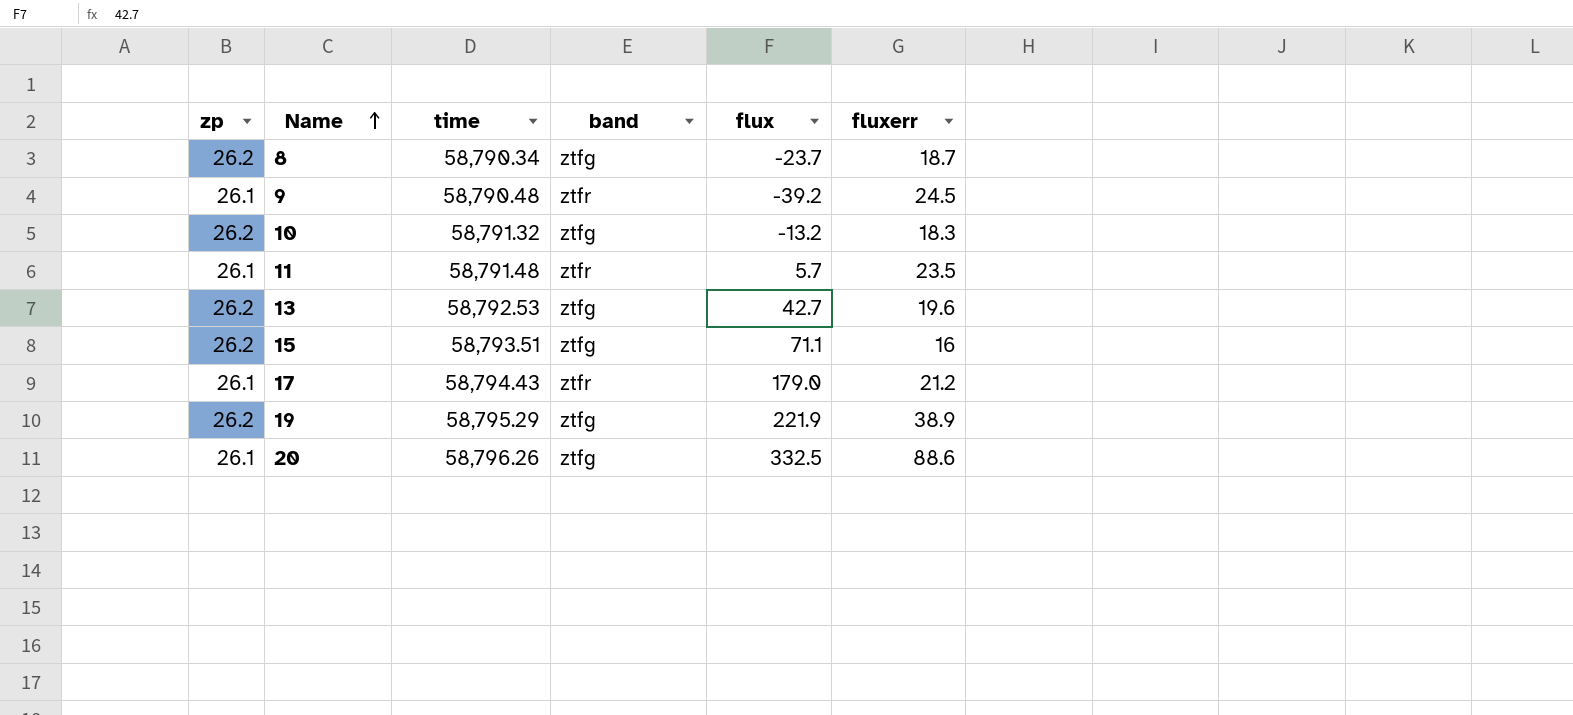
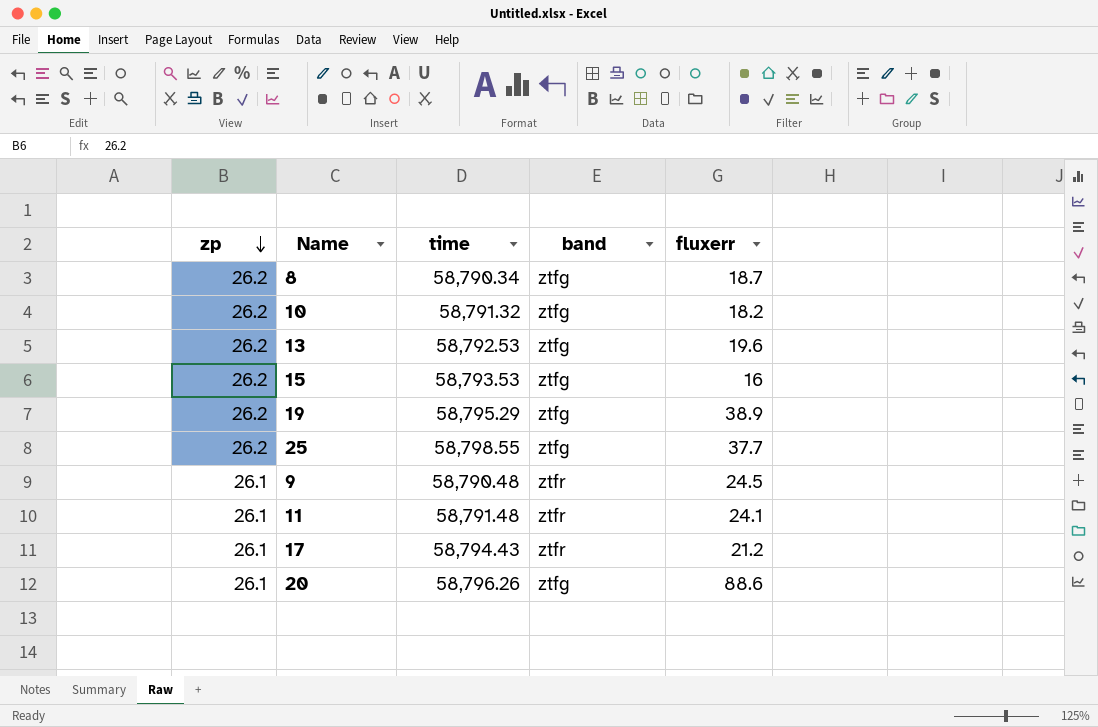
row order: Name ascending -> zp descending
column flux | position: 5 -> none
10 | fluxerr: 18.3 -> 18.2
15 | time: 58,793.51 -> 58,793.53
row 25: none -> 26.2 | 58,798.55 | ztfg | 37.7
11 | fluxerr: 23.5 -> 24.1

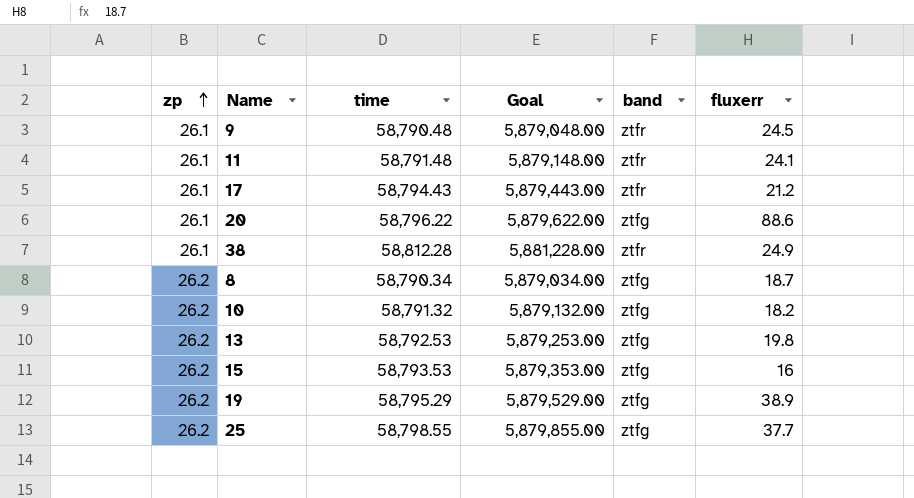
row order: zp descending -> zp ascending
column Goal | formula: none -> [time] * 100
20 | time: 58,796.26 -> 58,796.22
row 38: none -> 26.1 | 58,812.28 | 5,881,228.00 | ztfr | 24.9
13 | fluxerr: 19.6 -> 19.8

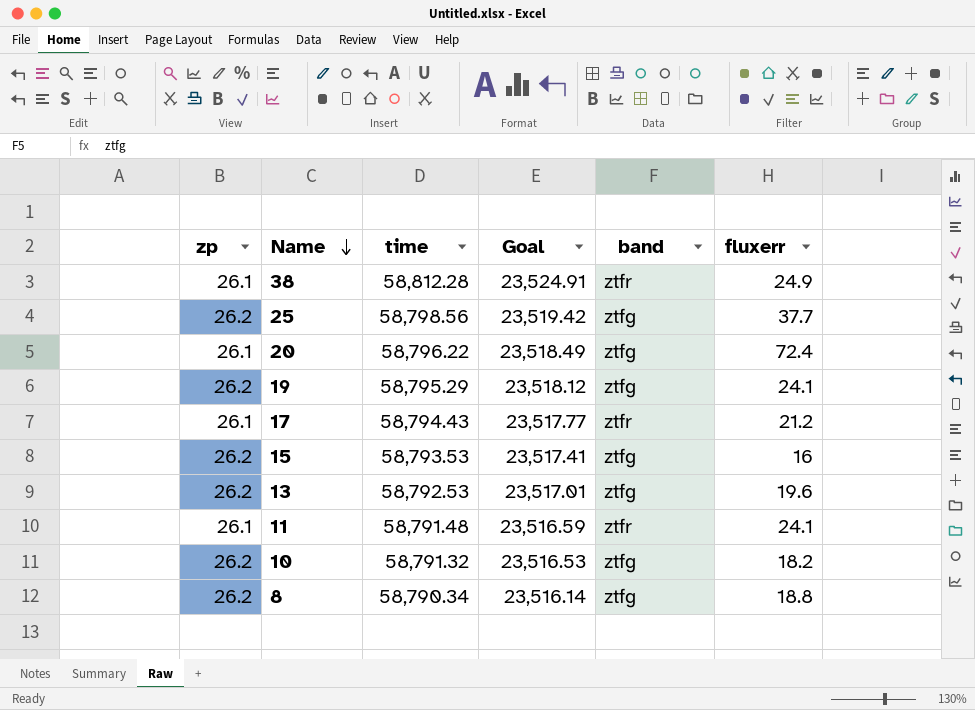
row order: zp ascending -> Name descending
column Goal | formula: [time] * 100 -> [time] * 0.4
row 9: 26.1 | 58,790.48 | 5,879,048.00 | ztfr | 24.5 -> none
25 | time: 58,798.55 -> 58,798.56
20 | fluxerr: 88.6 -> 72.4
19 | fluxerr: 38.9 -> 24.1
13 | fluxerr: 19.8 -> 19.6
8 | fluxerr: 18.7 -> 18.8

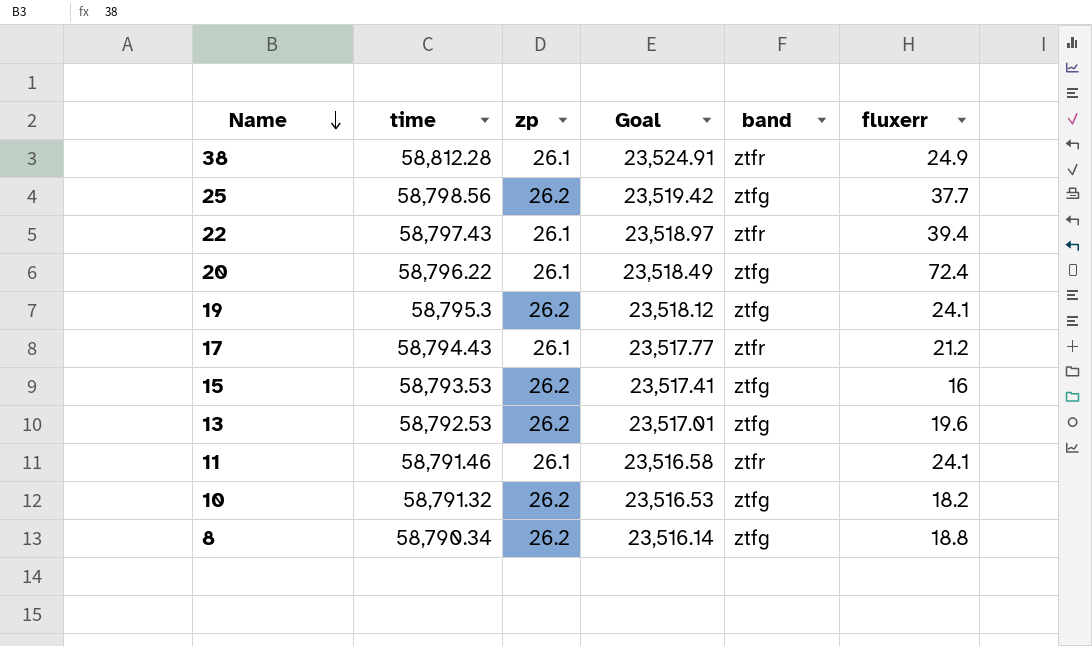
column zp | position: 1 -> 3
row 22: none -> 58,797.43 | 26.1 | 23,518.97 | ztfr | 39.4
19 | time: 58,795.29 -> 58,795.3
11 | time: 58,791.48 -> 58,791.46
11 | Goal: 23,516.59 -> 23,516.58

